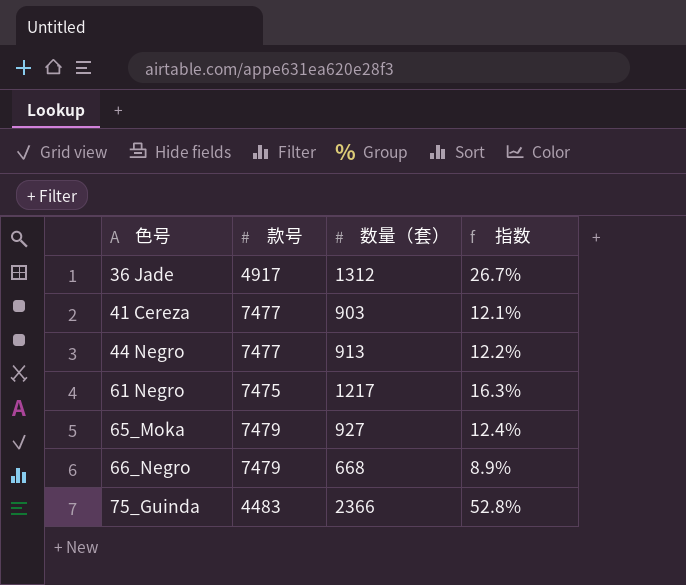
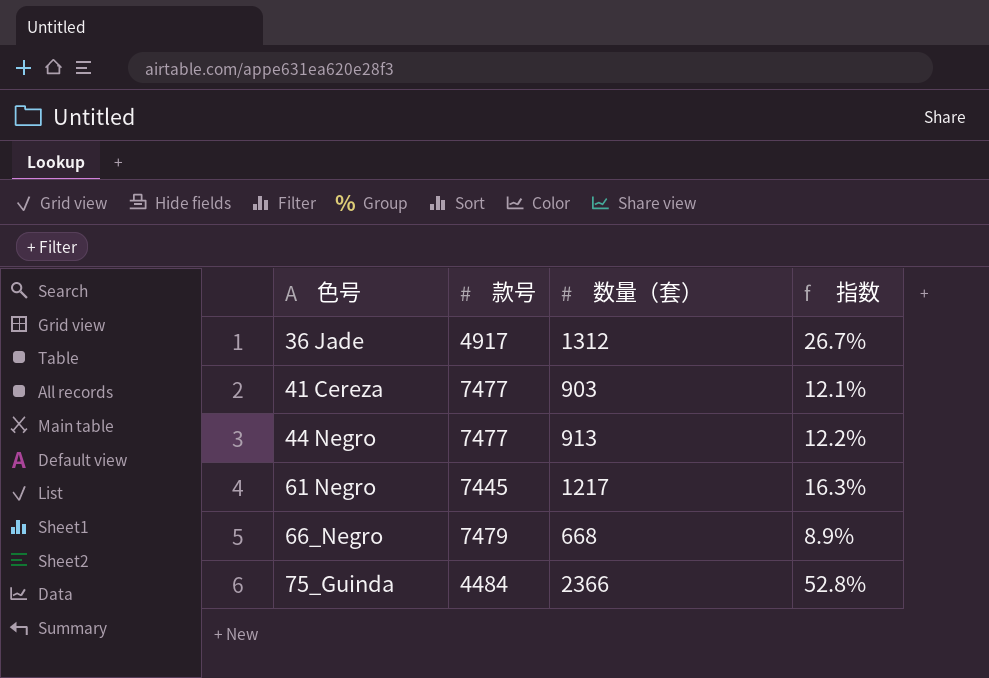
row 65_Moka: 7479 | 927 | 12.4% -> none
61 Negro | 款号: 7475 -> 7445
75_Guinda | 款号: 4483 -> 4484

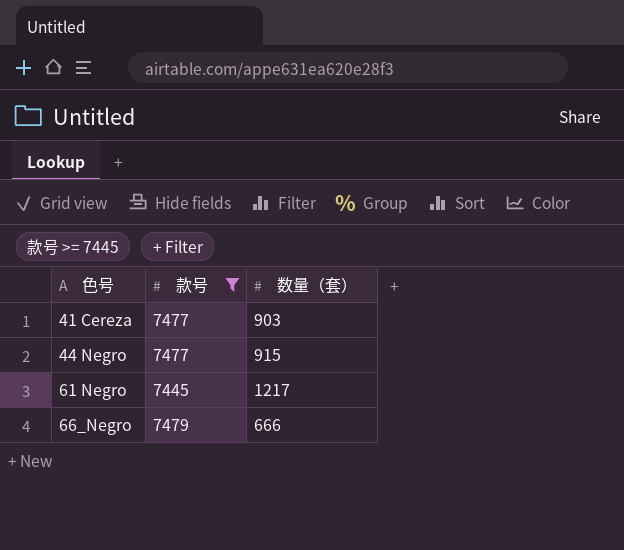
filter: none -> 款号 >= 7445
column 指数 | formula: [数量（套）] / [款号] -> none
44 Negro | 数量（套）: 913 -> 915
66_Negro | 数量（套）: 668 -> 666

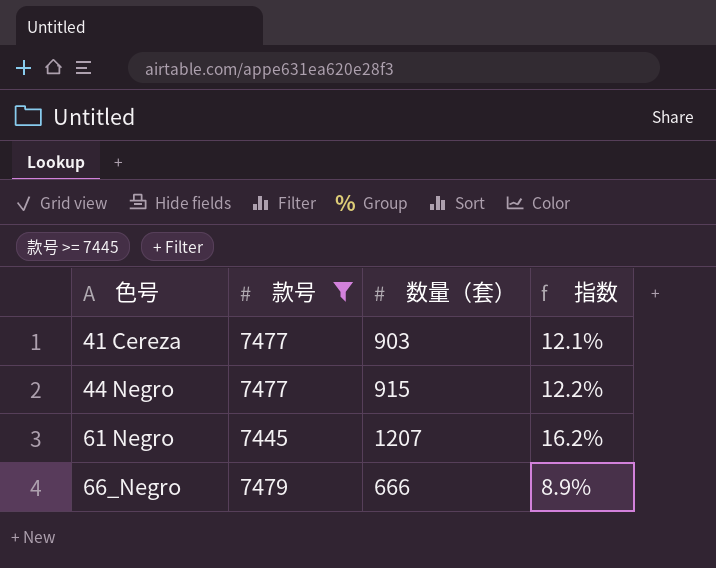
column 指数 | formula: none -> [数量（套）] / [款号]
61 Negro | 数量（套）: 1217 -> 1207

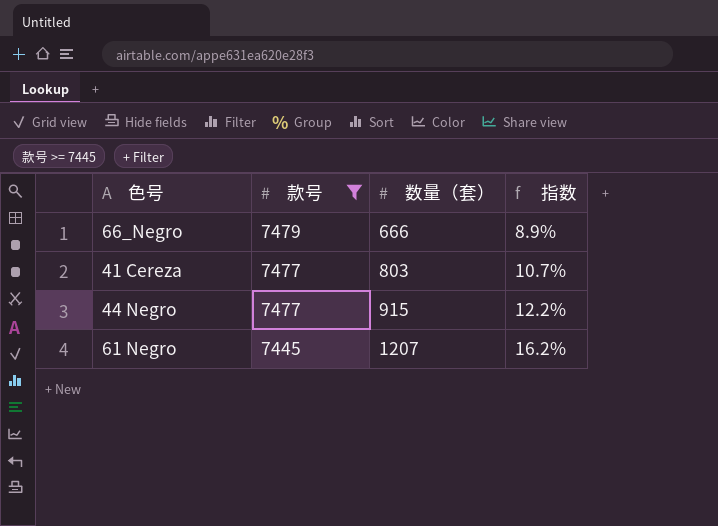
row order: 色号 ascending -> 款号 descending
41 Cereza | 数量（套）: 903 -> 803
41 Cereza | 指数: 12.1% -> 10.7%

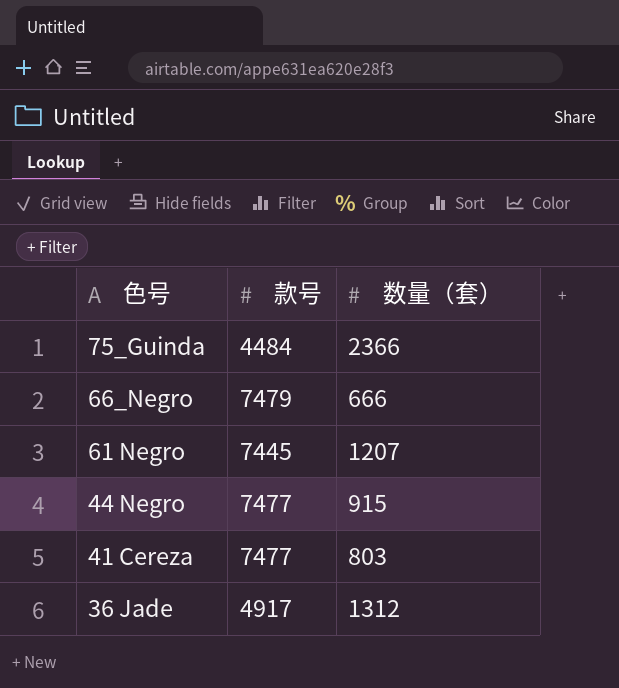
filter: 款号 >= 7445 -> none
row order: 款号 descending -> 色号 descending
column 指数 | formula: [数量（套）] / [款号] -> none

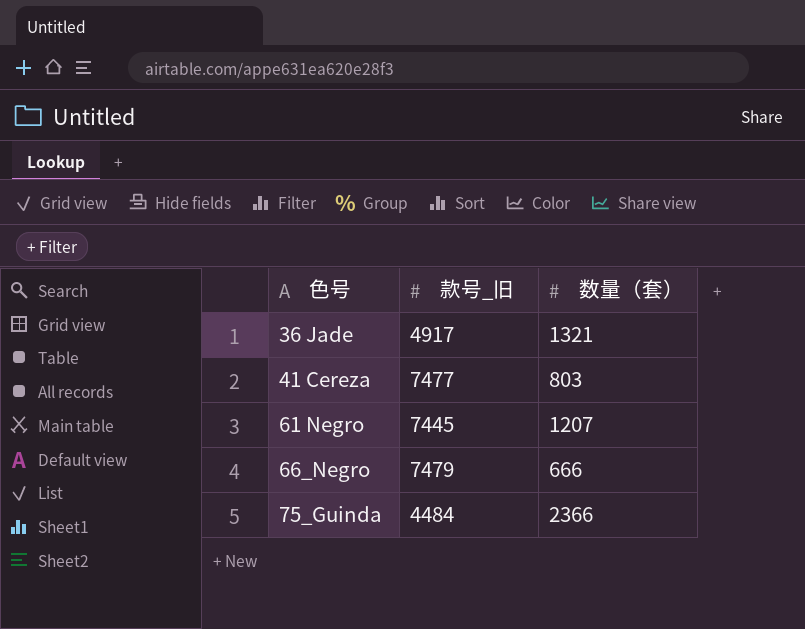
row order: 色号 descending -> 色号 ascending
column name: 款号 -> 款号_旧
row 44 Negro: 7477 | 915 -> none
36 Jade | 数量（套）: 1312 -> 1321

